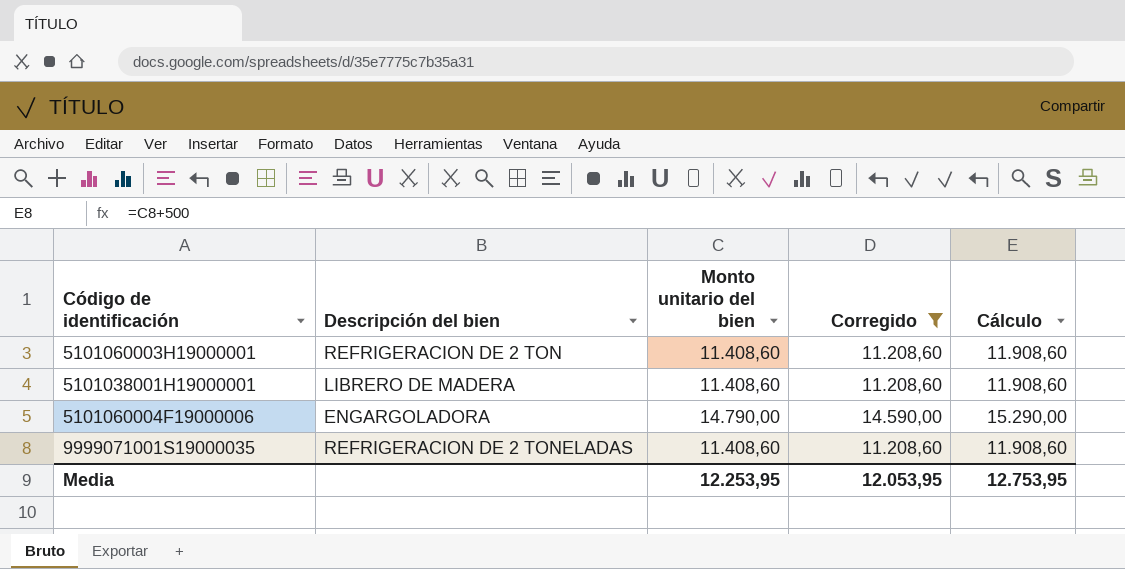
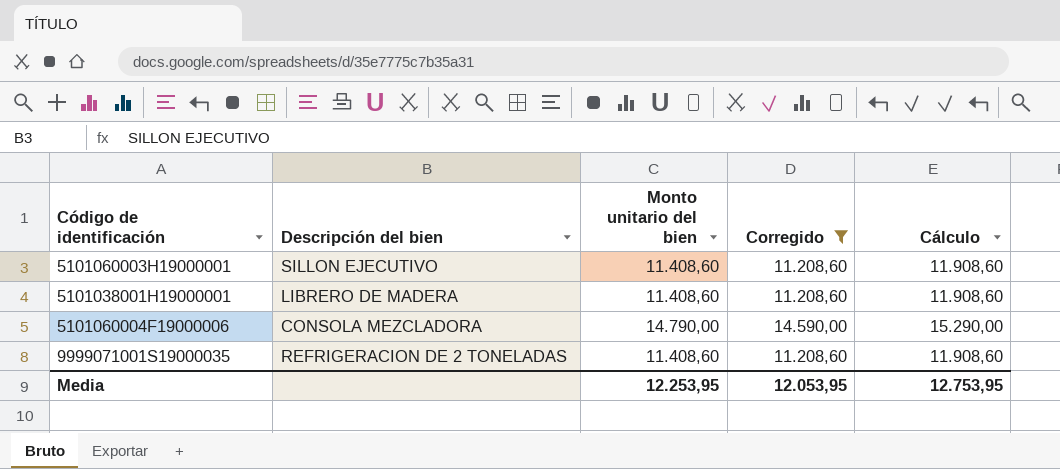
5101060003H19000001 | Descripción del bien: REFRIGERACION DE 2 TON -> SILLON EJECUTIVO
5101060004F19000006 | Descripción del bien: ENGARGOLADORA -> CONSOLA MEZCLADORA

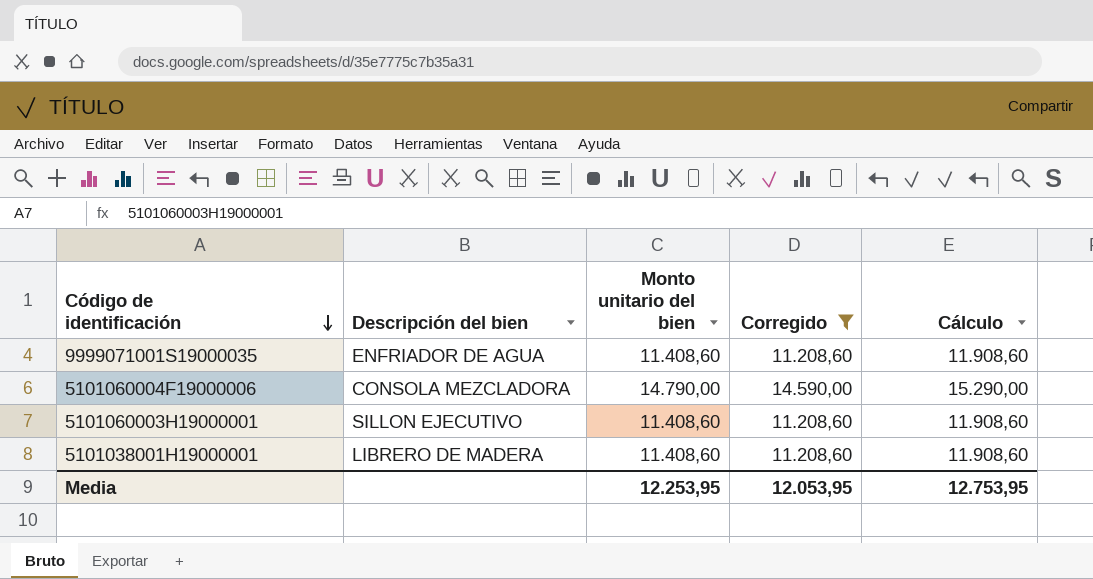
row order: none -> Código de identificación descending
9999071001S19000035 | Descripción del bien: REFRIGERACION DE 2 TONELADAS -> ENFRIADOR DE AGUA

